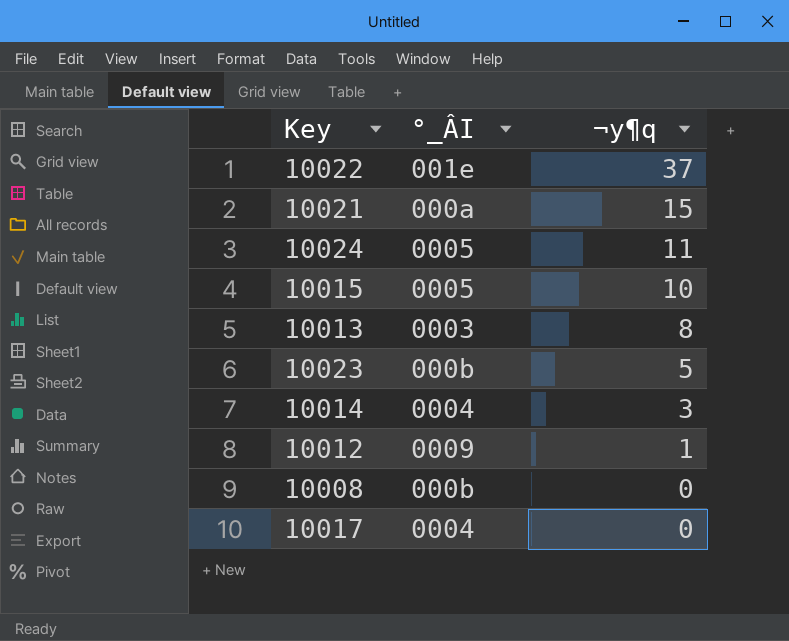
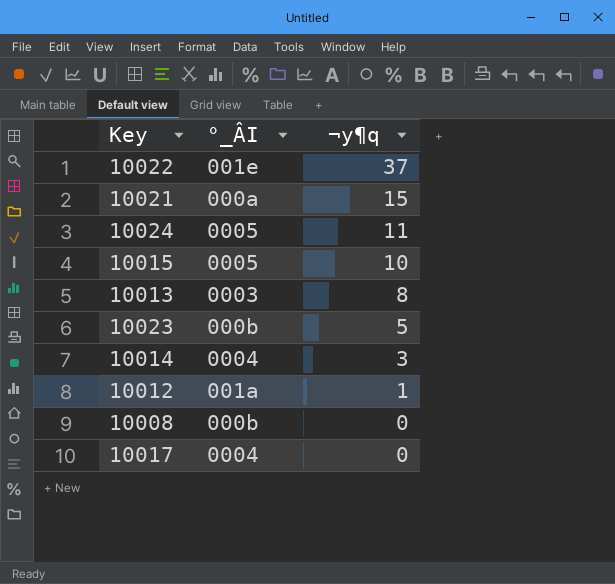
10012 | °_ÂI: 0009 -> 001a

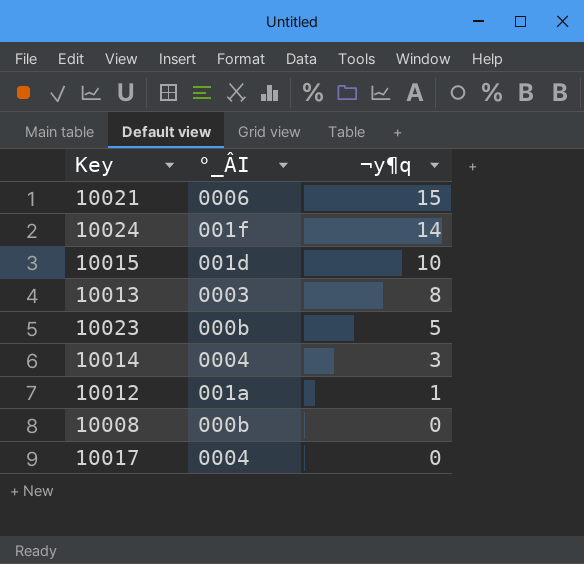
row 10022: 001e | 37 -> none
10021 | °_ÂI: 000a -> 0006
10024 | °_ÂI: 0005 -> 001f
10024 | ¬y¶q: 11 -> 14
10015 | °_ÂI: 0005 -> 001d

